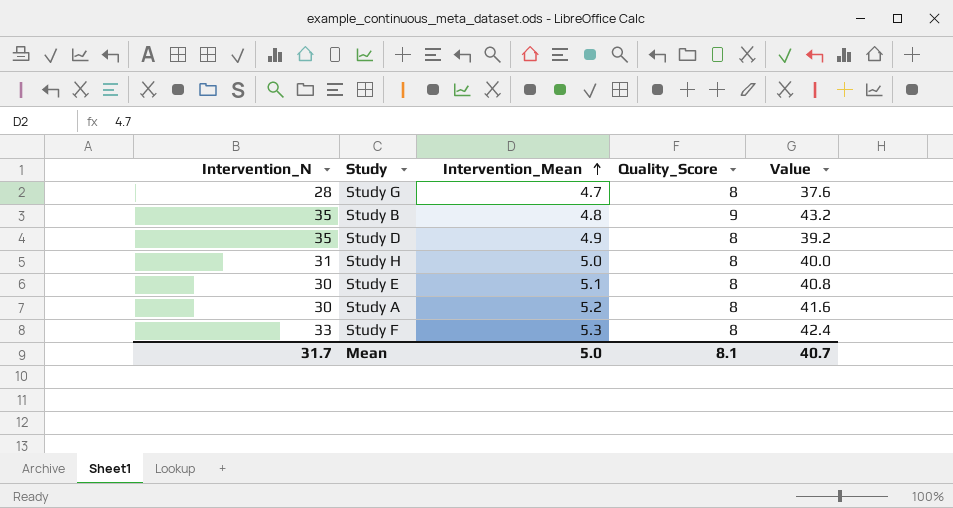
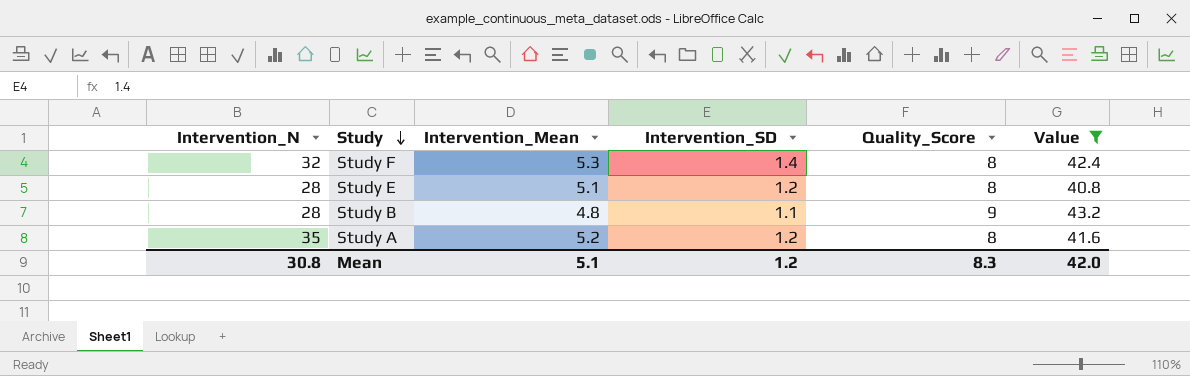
filter: none -> Value >= 40.8
row order: Intervention_Mean ascending -> Study descending
column Intervention_SD | position: none -> 4
Study F | Intervention_N: 33 -> 32
Study E | Intervention_N: 30 -> 28
Study B | Intervention_N: 35 -> 28
Study A | Intervention_N: 30 -> 35
Mean | Intervention_N: 31.7 -> 30.8
Mean | Intervention_Mean: 5.0 -> 5.1
Mean | Quality_Score: 8.1 -> 8.3
Mean | Value: 40.7 -> 42.0

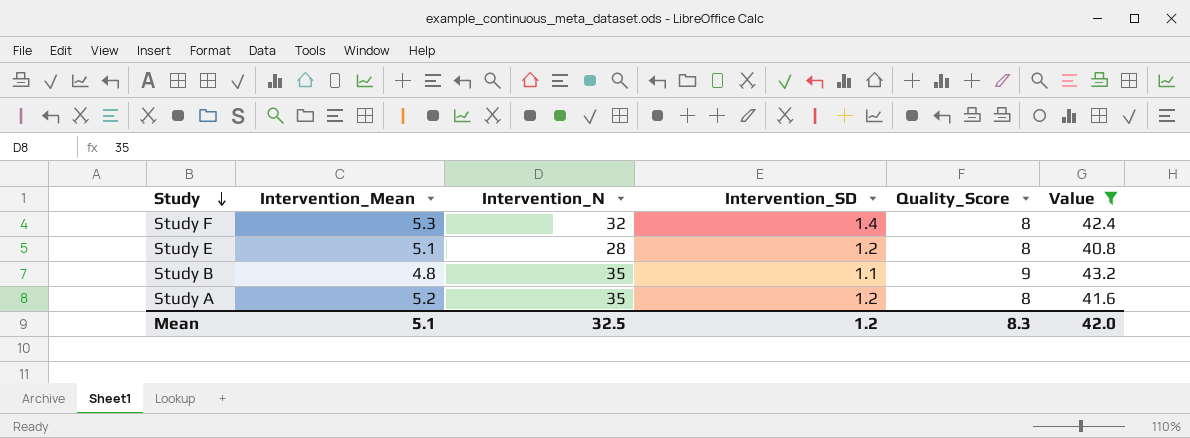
column Intervention_N | position: 1 -> 3
Study B | Intervention_N: 28 -> 35
Mean | Intervention_N: 30.8 -> 32.5

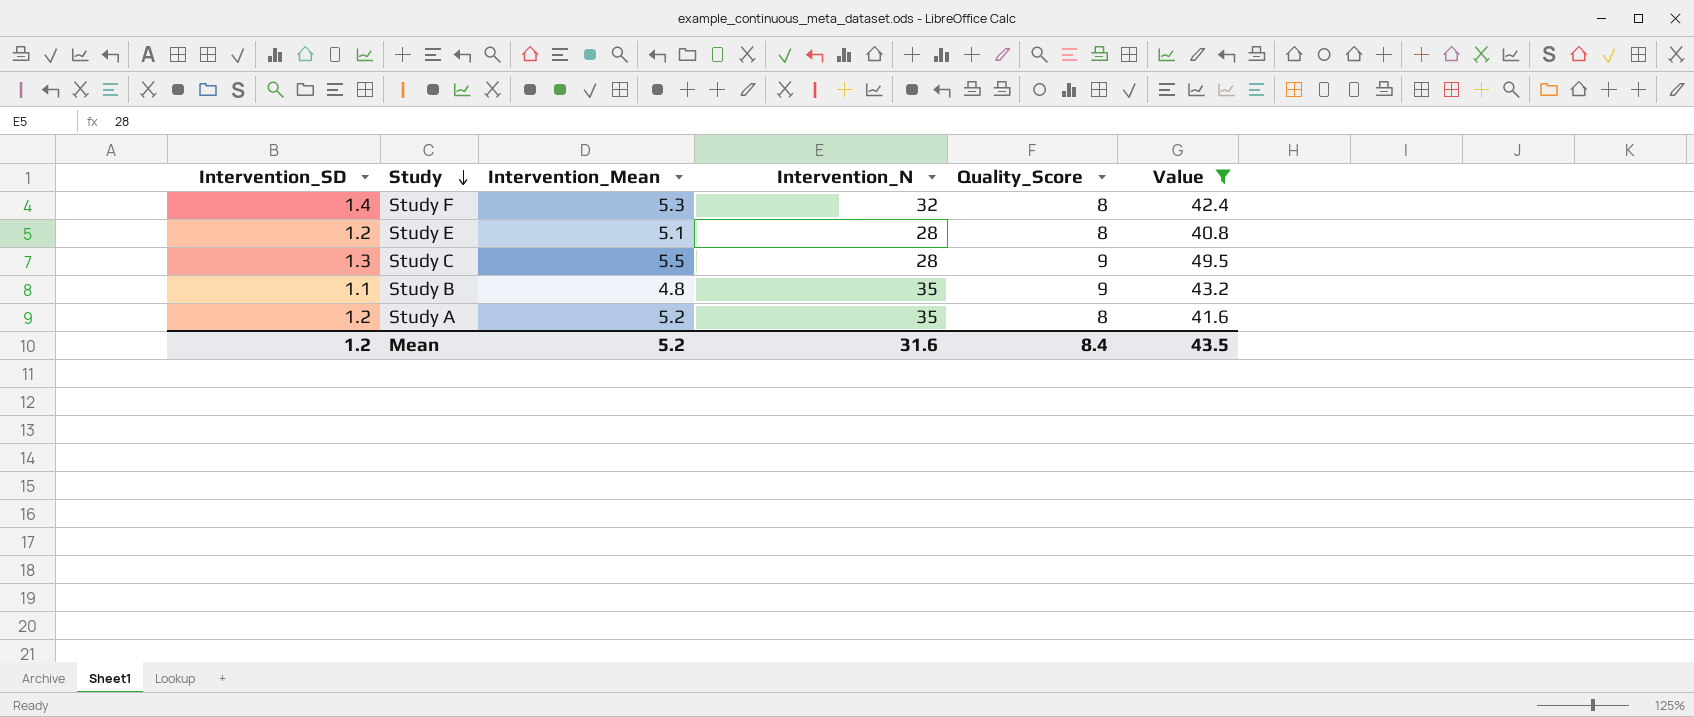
column Intervention_SD | position: 4 -> 1
row Study C: none -> 1.3 | 5.5 | 28 | 9 | 49.5
Mean | Intervention_Mean: 5.1 -> 5.2
Mean | Intervention_N: 32.5 -> 31.6
Mean | Quality_Score: 8.3 -> 8.4
Mean | Value: 42.0 -> 43.5

